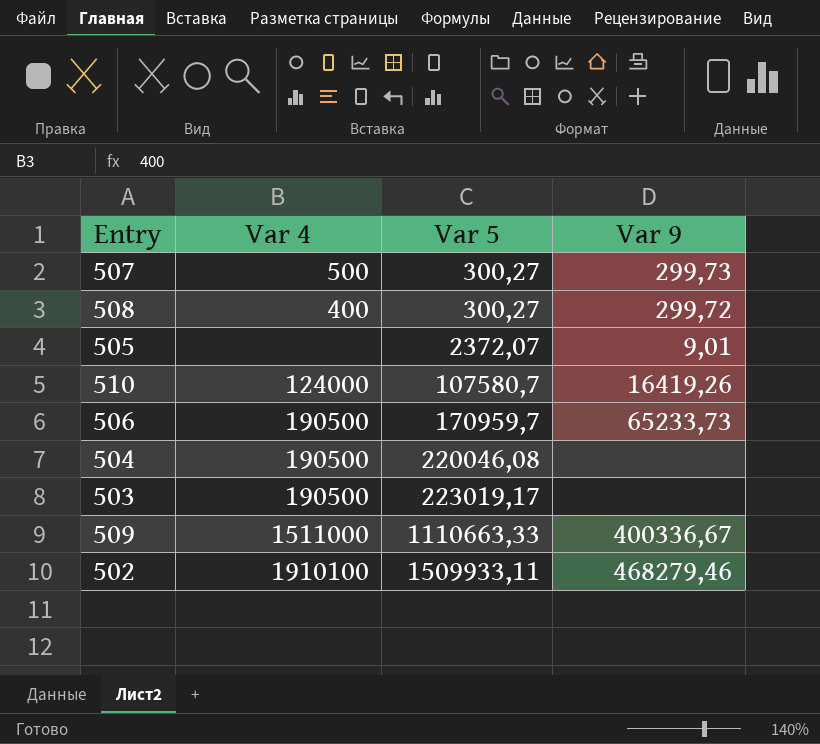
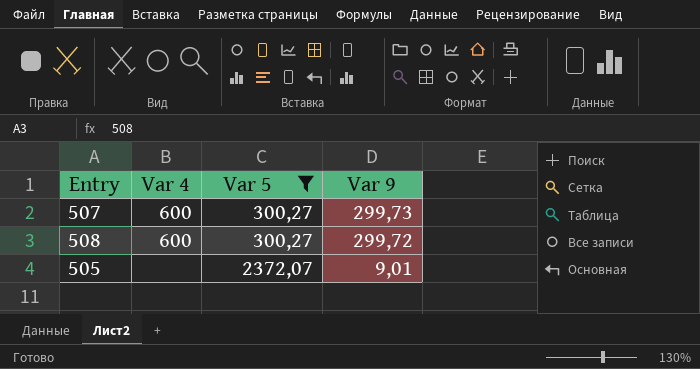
filter: none -> Var 5 <= 2372,07
507 | Var 4: 500 -> 600
508 | Var 4: 400 -> 600

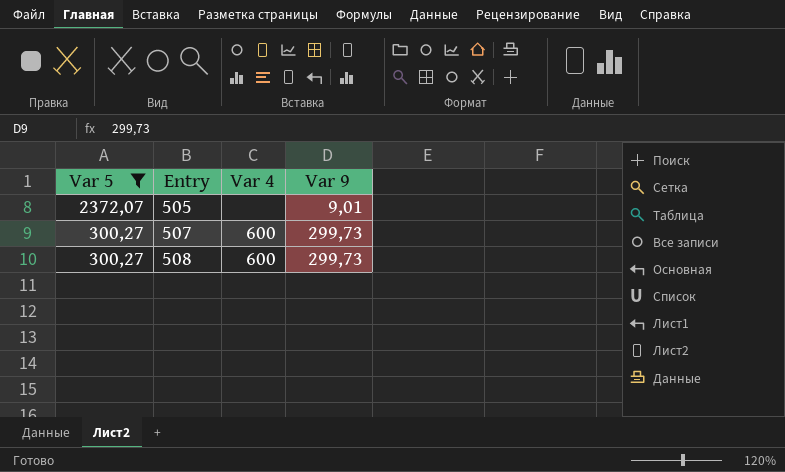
row order: Var 5 ascending -> Var 5 descending
column Var 5 | position: 3 -> 1
508 | Var 9: 299,72 -> 299,73

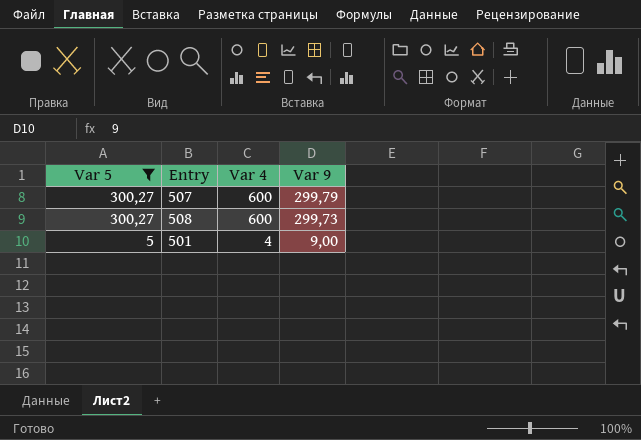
row 505: 2372,07 | none | 9,01 -> none
507 | Var 9: 299,73 -> 299,79
row 501: none -> 5 | 4 | 9,00

